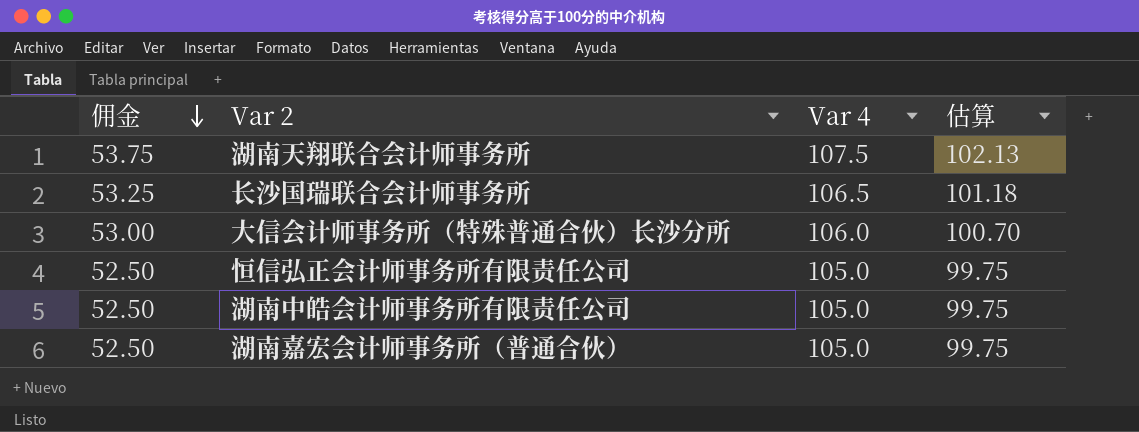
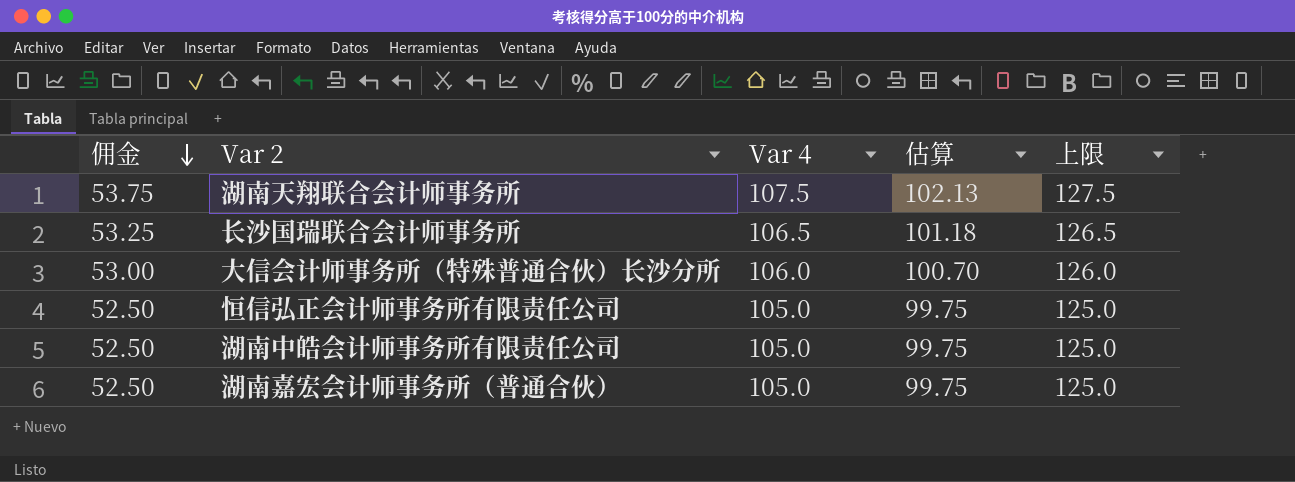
column 上限 | formula: none -> [Var 4] + 20

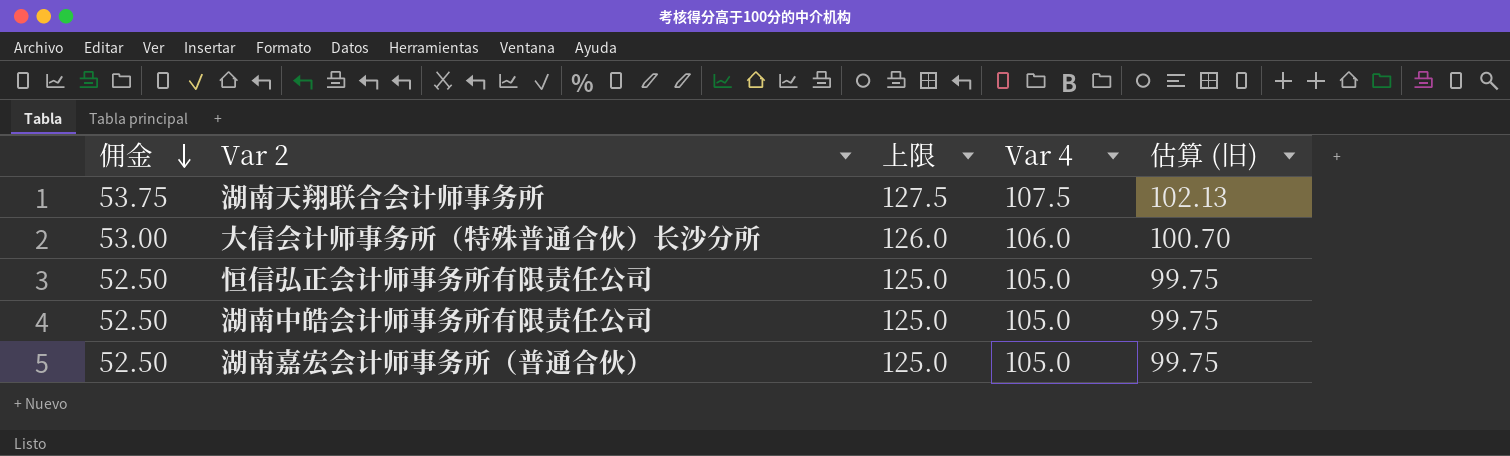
column 上限 | position: 5 -> 3
column name: 估算 -> 估算 (旧)
row 长沙国瑞联合会计师事务所: 53.25 | 106.5 | 101.18 | 126.5 -> none

